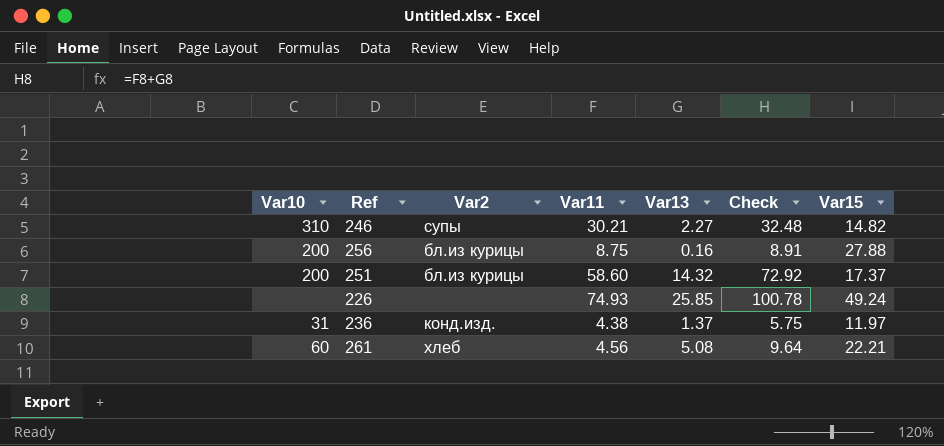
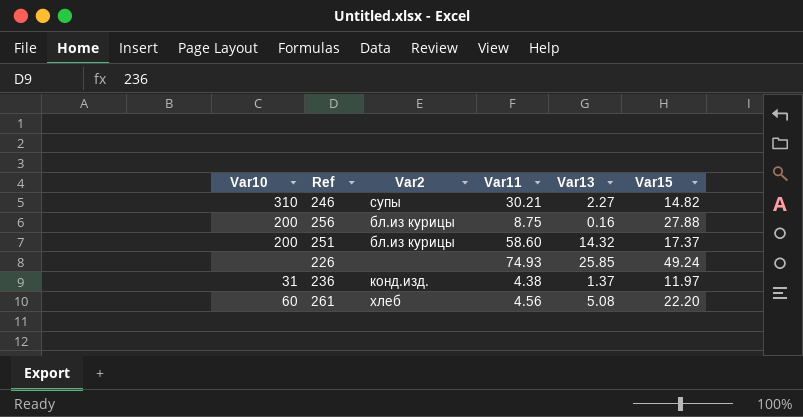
column Check | formula: [Var11] + [Var13] -> none
261 | Var15: 22.21 -> 22.20

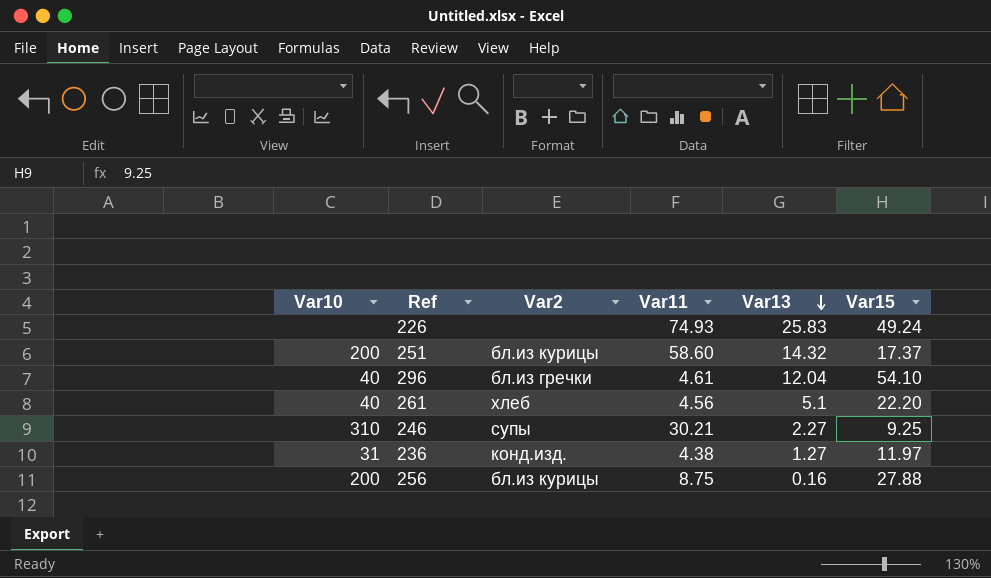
row order: none -> Var13 descending
226 | Var13: 25.85 -> 25.83
row 296: none -> 40 | бл.из гречки | 4.61 | 12.04 | 54.10
261 | Var10: 60 -> 40
261 | Var13: 5.08 -> 5.1
246 | Var15: 14.82 -> 9.25
236 | Var13: 1.37 -> 1.27

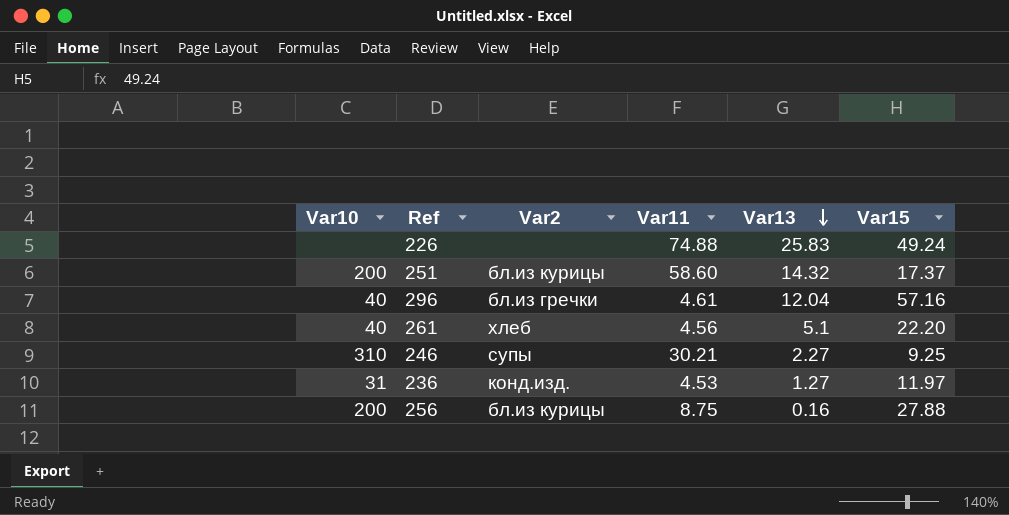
226 | Var11: 74.93 -> 74.88
296 | Var15: 54.10 -> 57.16
236 | Var11: 4.38 -> 4.53

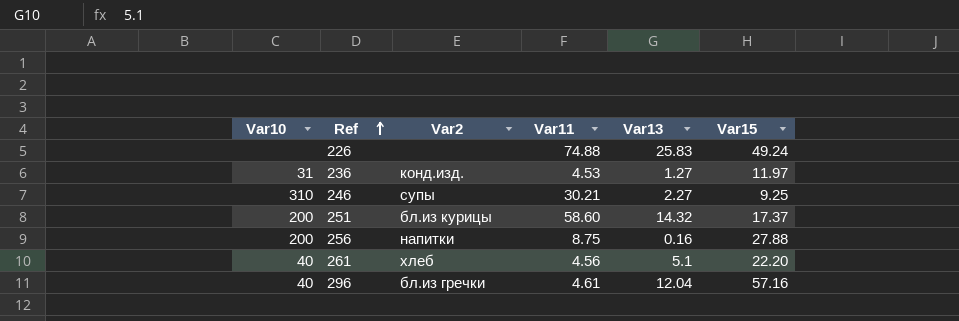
row order: Var13 descending -> Ref ascending
256 | Var2: бл.из курицы -> напитки

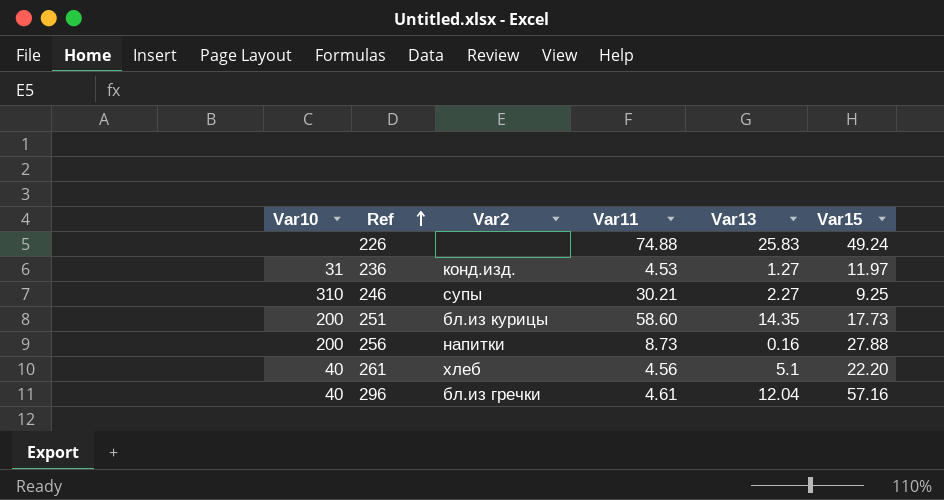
251 | Var13: 14.32 -> 14.35
251 | Var15: 17.37 -> 17.73
256 | Var11: 8.75 -> 8.73

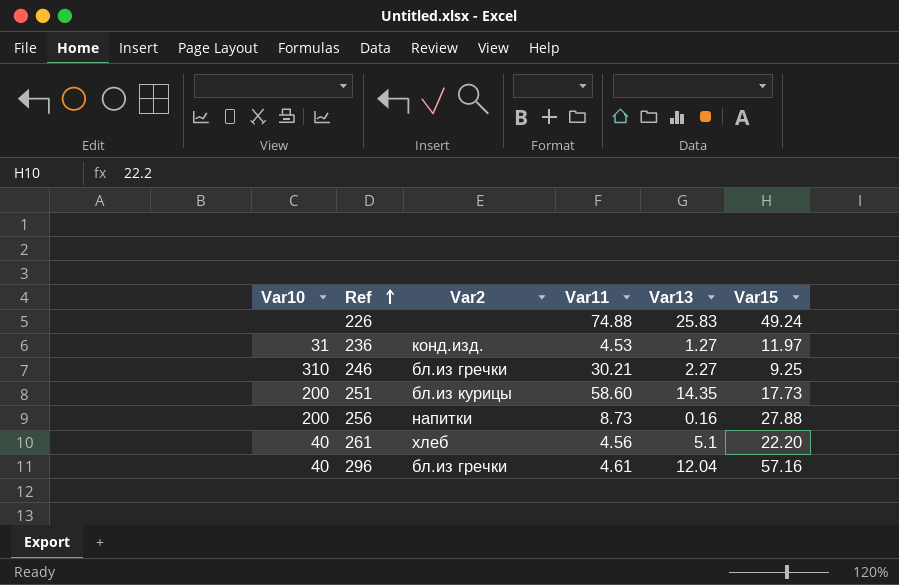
246 | Var2: супы -> бл.из гречки

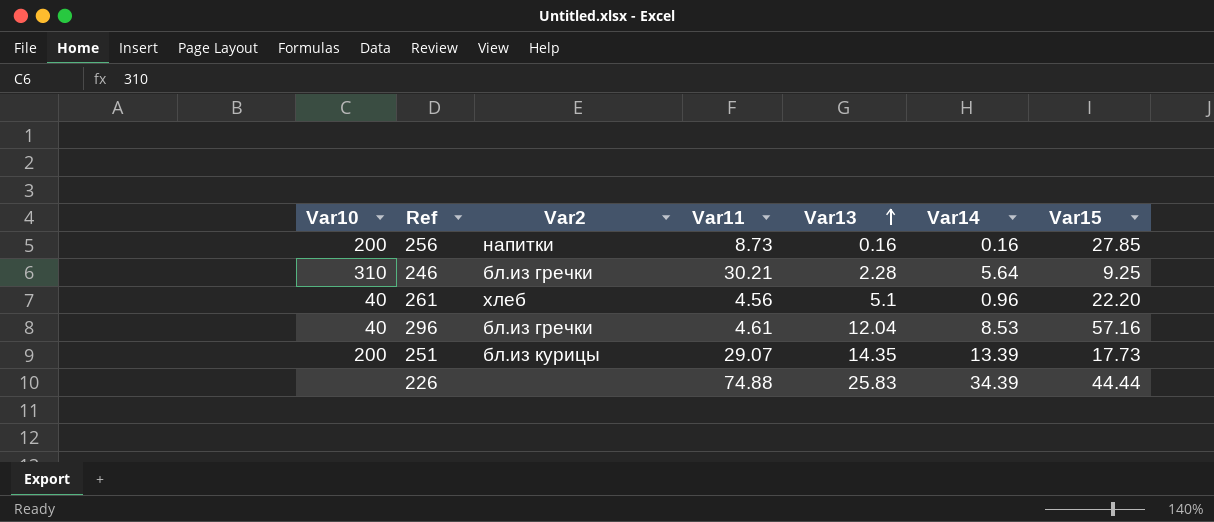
row order: Ref ascending -> Var13 ascending
column Var14 | position: none -> 6
row 236: 31 | конд.изд. | 4.53 | 1.27 | 11.97 -> none
256 | Var15: 27.88 -> 27.85
246 | Var13: 2.27 -> 2.28
251 | Var11: 58.60 -> 29.07
226 | Var15: 49.24 -> 44.44

